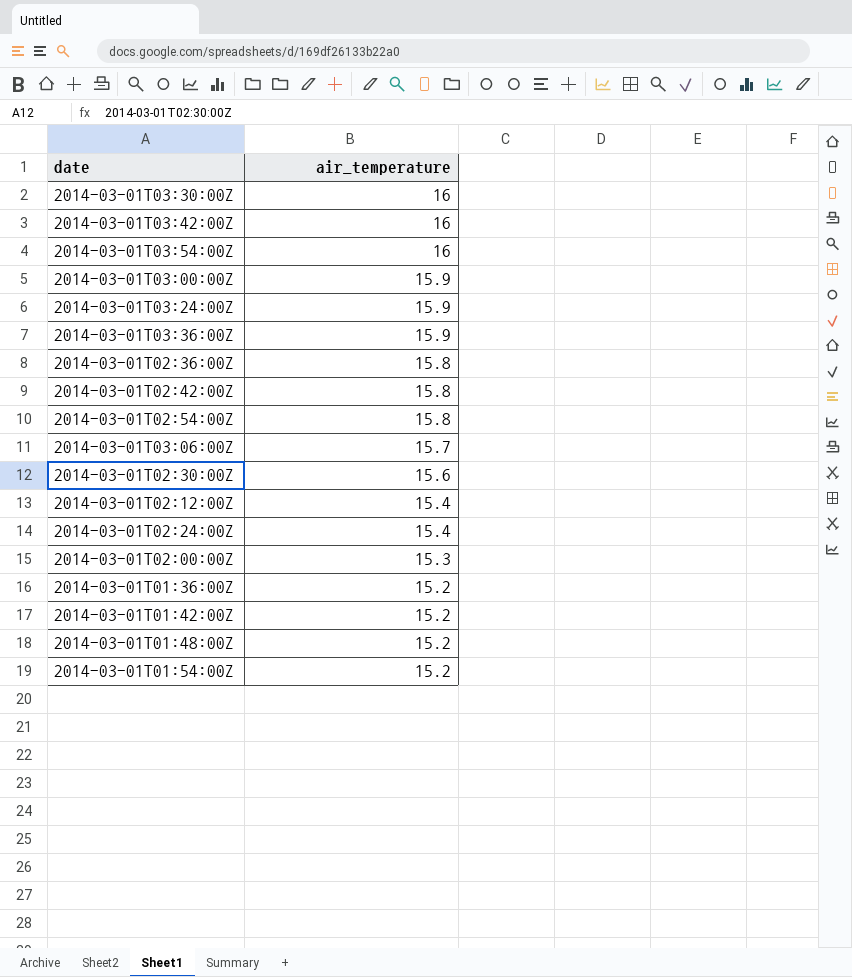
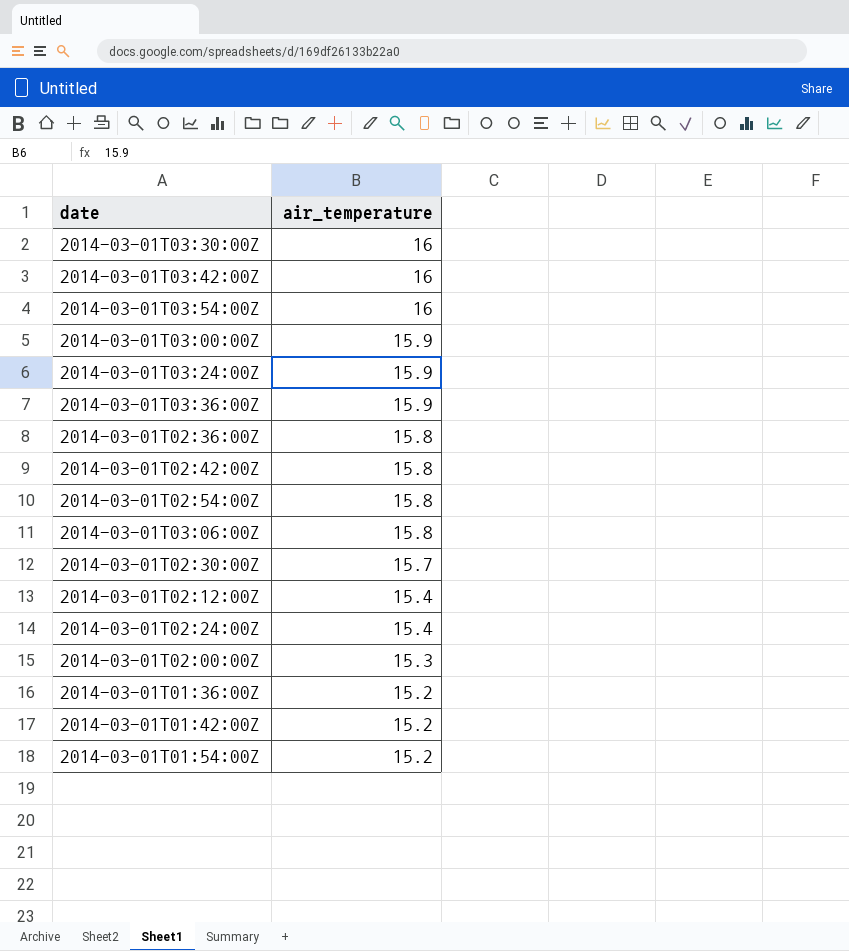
row 2014-03-01T01:48:00Z: 15.2 -> none
2014-03-01T03:06:00Z | air_temperature: 15.7 -> 15.8
2014-03-01T02:30:00Z | air_temperature: 15.6 -> 15.7

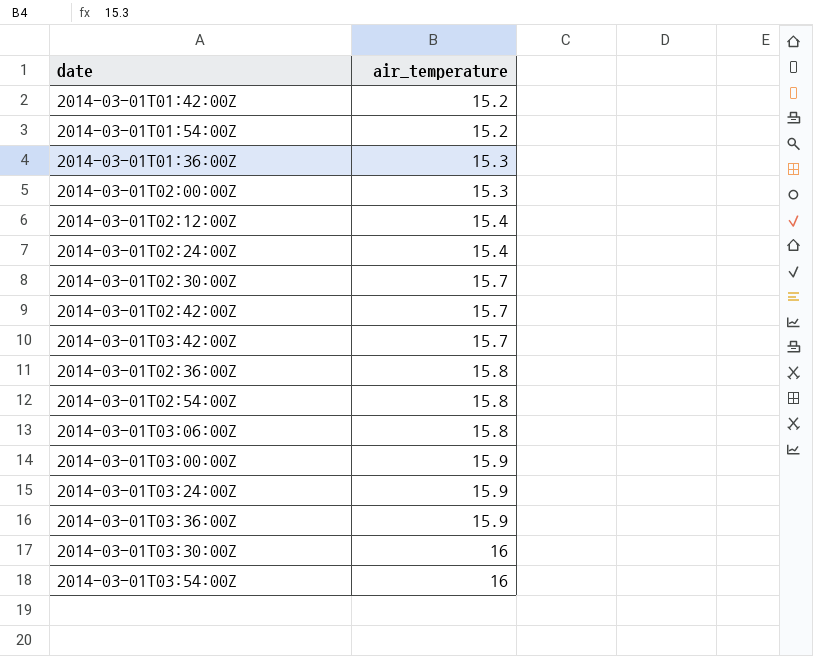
row order: air_temperature descending -> air_temperature ascending
2014-03-01T01:36:00Z | air_temperature: 15.2 -> 15.3
2014-03-01T02:42:00Z | air_temperature: 15.8 -> 15.7
2014-03-01T03:42:00Z | air_temperature: 16 -> 15.7

